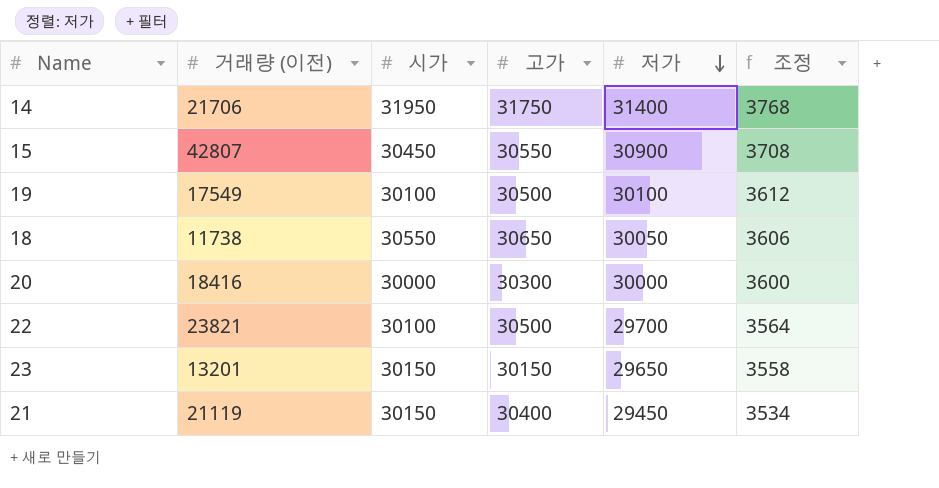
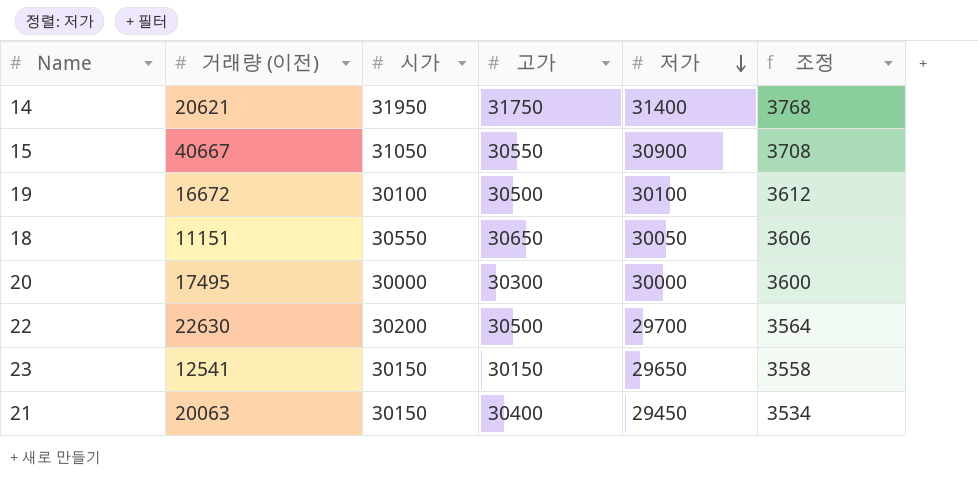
14 | 거래량 (이전): 21706 -> 20621
15 | 거래량 (이전): 42807 -> 40667
15 | 시가: 30450 -> 31050
19 | 거래량 (이전): 17549 -> 16672
18 | 거래량 (이전): 11738 -> 11151
20 | 거래량 (이전): 18416 -> 17495
22 | 거래량 (이전): 23821 -> 22630
22 | 시가: 30100 -> 30200
23 | 거래량 (이전): 13201 -> 12541
21 | 거래량 (이전): 21119 -> 20063

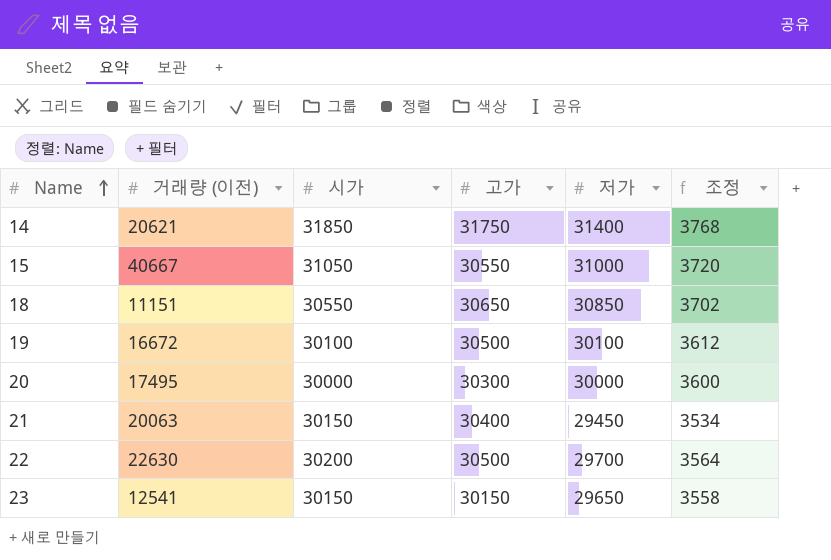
row order: 저가 descending -> Name ascending
14 | 시가: 31950 -> 31850
15 | 저가: 30900 -> 31000
15 | 조정: 3708 -> 3720
18 | 저가: 30050 -> 30850
18 | 조정: 3606 -> 3702

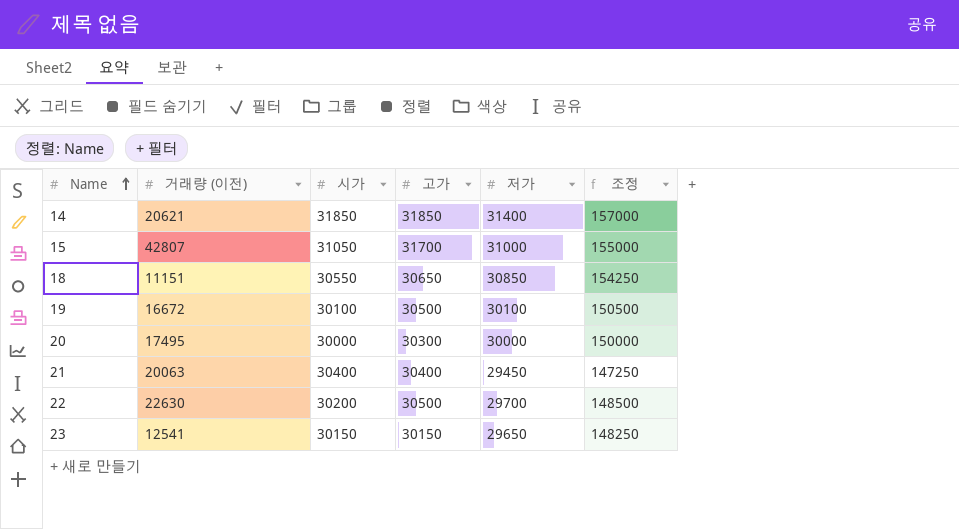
column 조정 | formula: [저가] * 0.12 -> [저가] * 5
14 | 고가: 31750 -> 31850
15 | 거래량 (이전): 40667 -> 42807
15 | 고가: 30550 -> 31700
21 | 시가: 30150 -> 30400

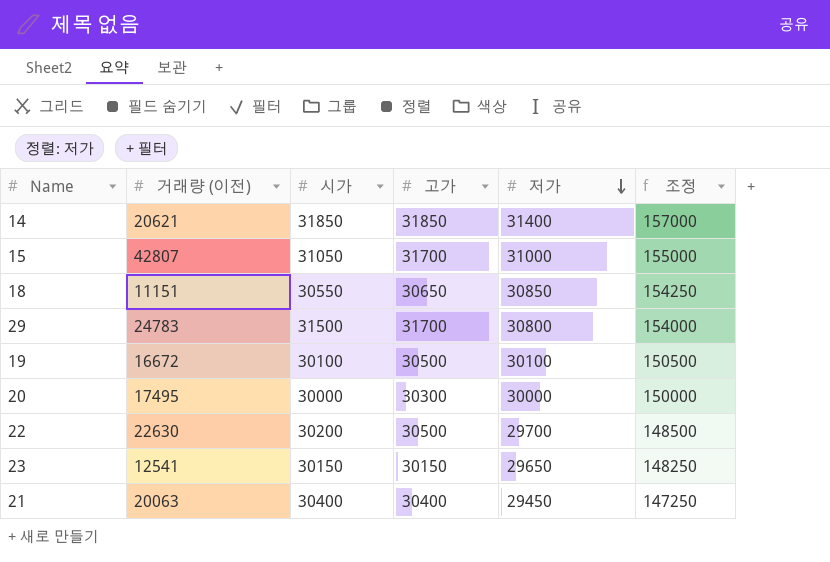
row order: Name ascending -> 저가 descending
row 29: none -> 24783 | 31500 | 31700 | 30800 | 154000

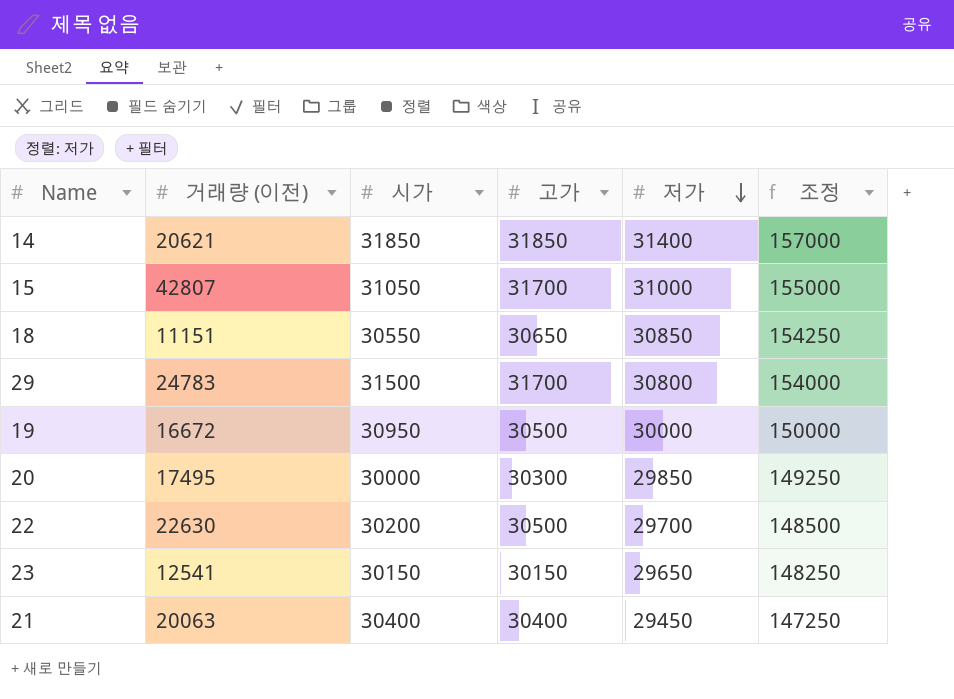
19 | 시가: 30100 -> 30950
19 | 저가: 30100 -> 30000
19 | 조정: 150500 -> 150000
20 | 저가: 30000 -> 29850
20 | 조정: 150000 -> 149250

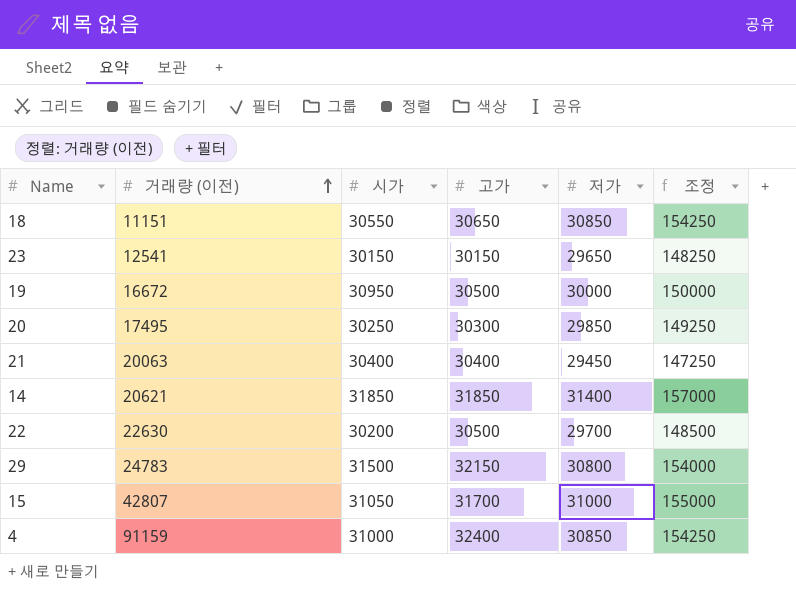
row order: 저가 descending -> 거래량 (이전) ascending
20 | 시가: 30000 -> 30250
29 | 고가: 31700 -> 32150
row 4: none -> 91159 | 31000 | 32400 | 30850 | 154250

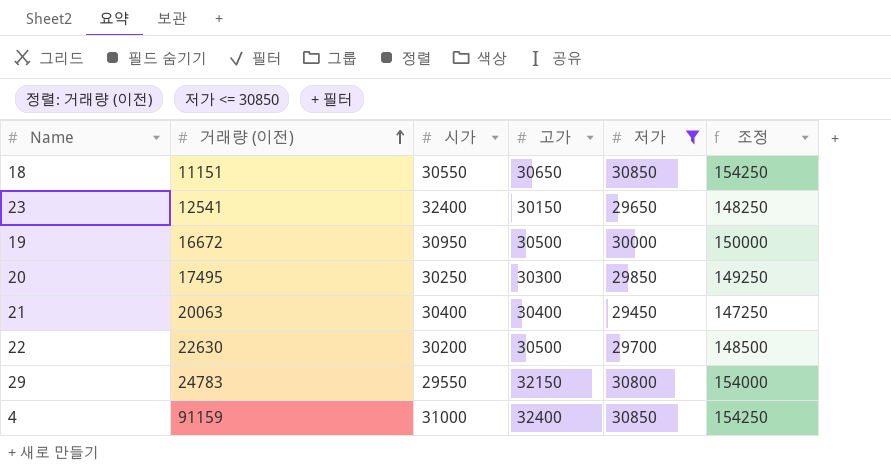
filter: none -> 저가 <= 30850
23 | 시가: 30150 -> 32400
29 | 시가: 31500 -> 29550

